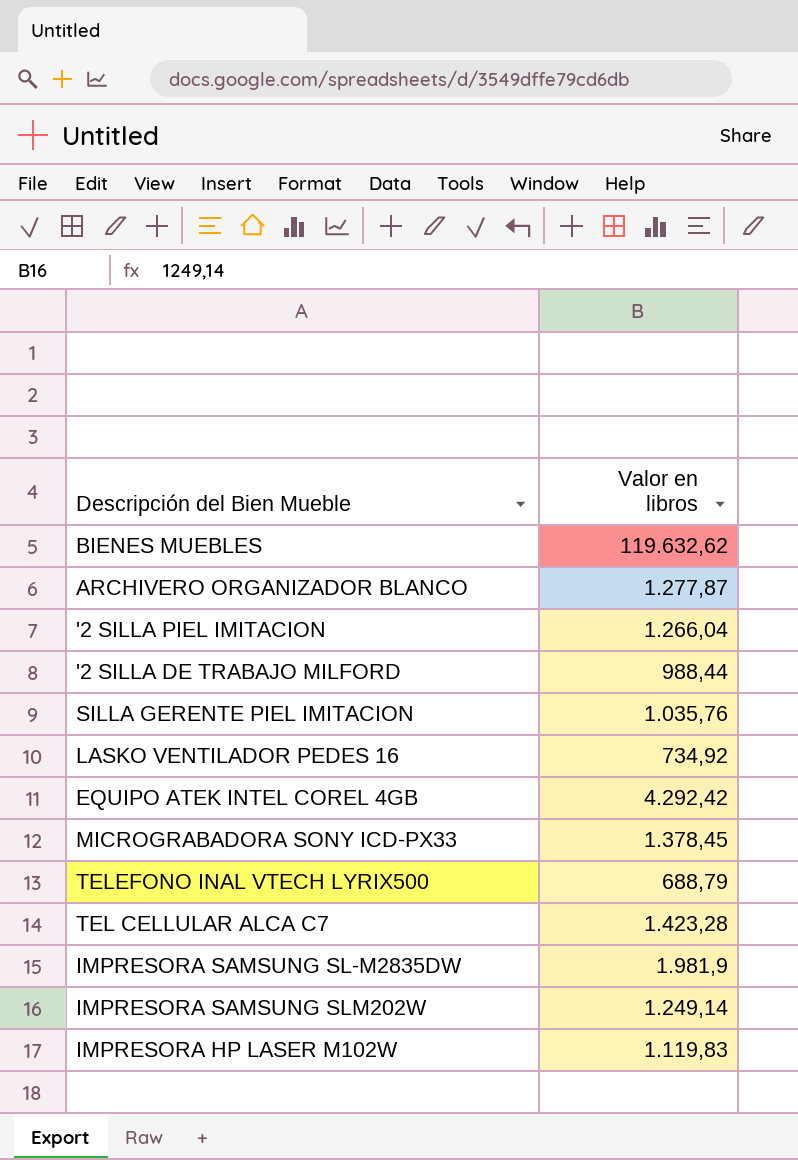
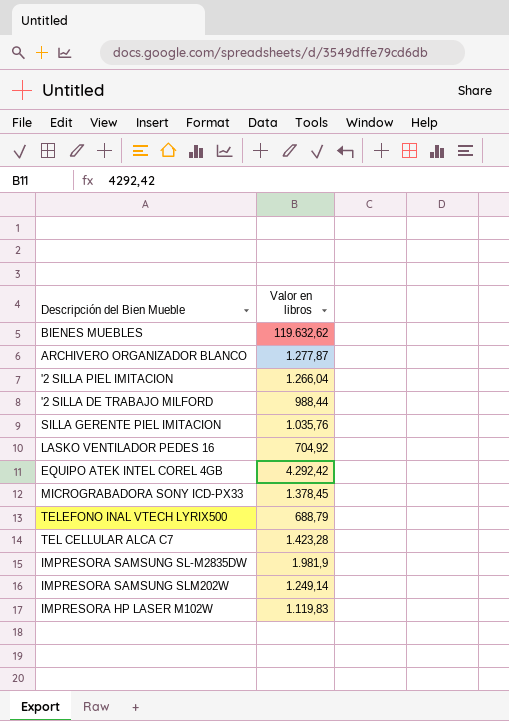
LASKO VENTILADOR PEDES 16 | Valor en libros: 734,92 -> 704,92

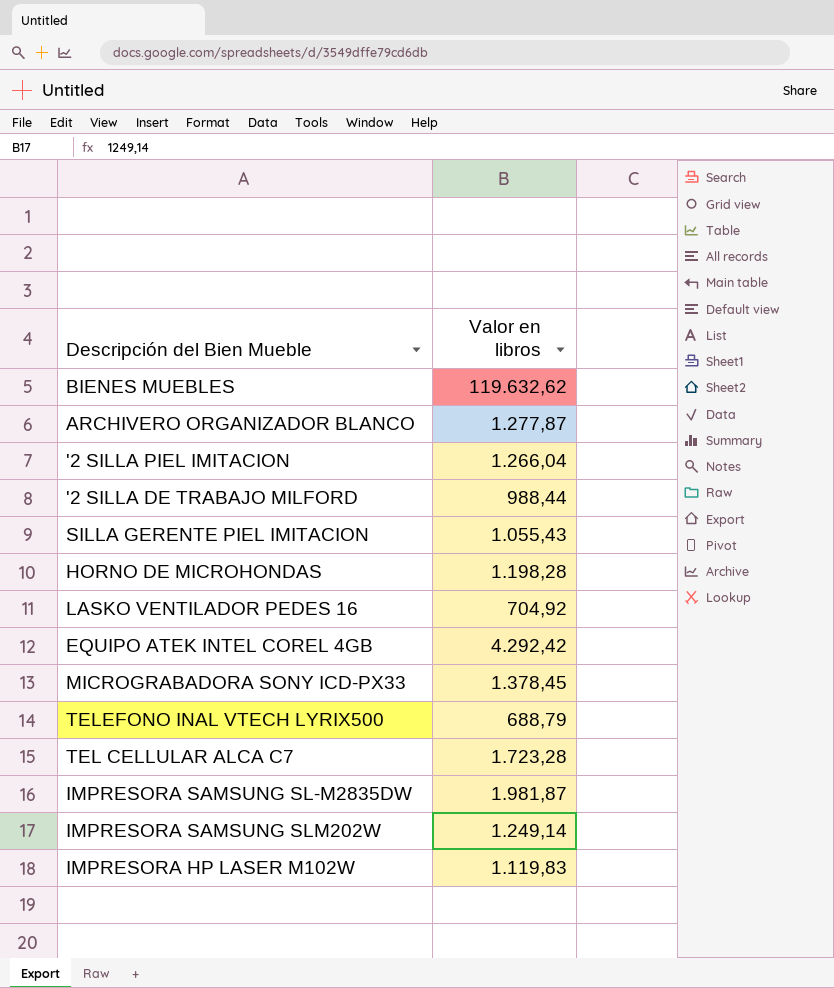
SILLA GERENTE PIEL IMITACION | Valor en libros: 1.035,76 -> 1.055,43
row HORNO DE MICROHONDAS: none -> 1.198,28
TEL CELLULAR ALCA C7 | Valor en libros: 1.423,28 -> 1.723,28
IMPRESORA SAMSUNG SL-M2835DW | Valor en libros: 1.981,9 -> 1.981,87

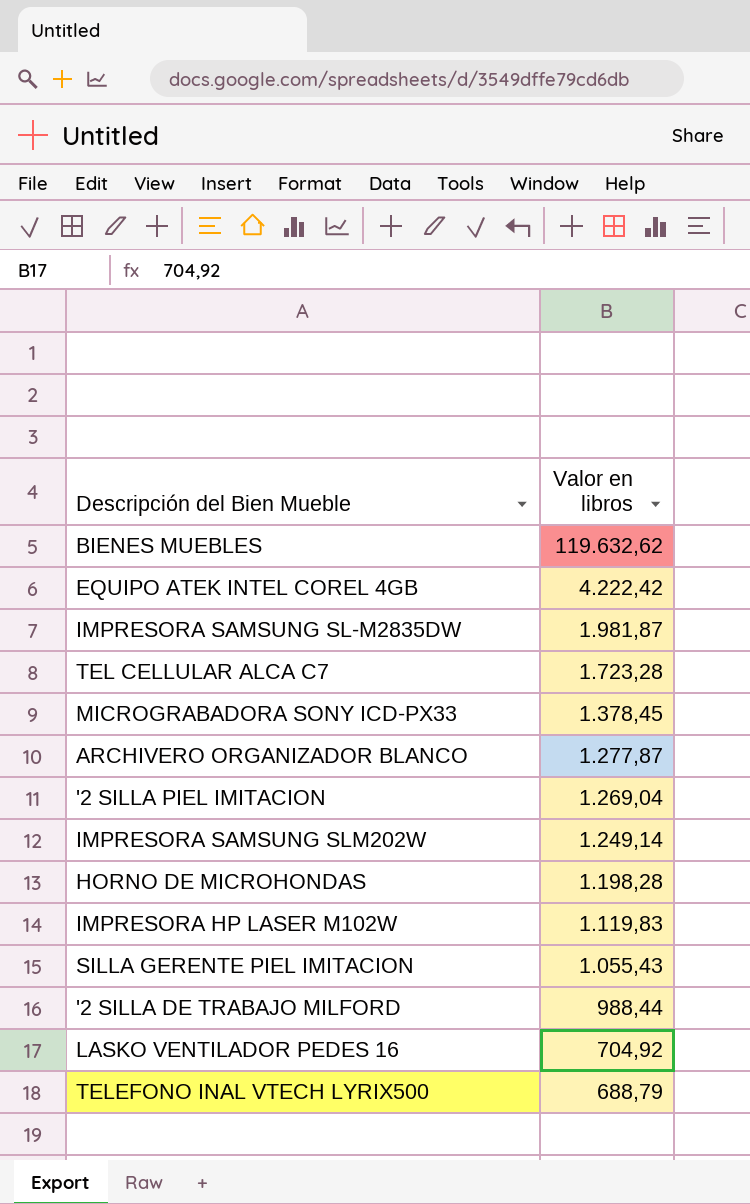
row order: none -> Valor en libros descending
EQUIPO ATEK INTEL COREL 4GB | Valor en libros: 4.292,42 -> 4.222,42
'2 SILLA PIEL IMITACION | Valor en libros: 1.266,04 -> 1.269,04

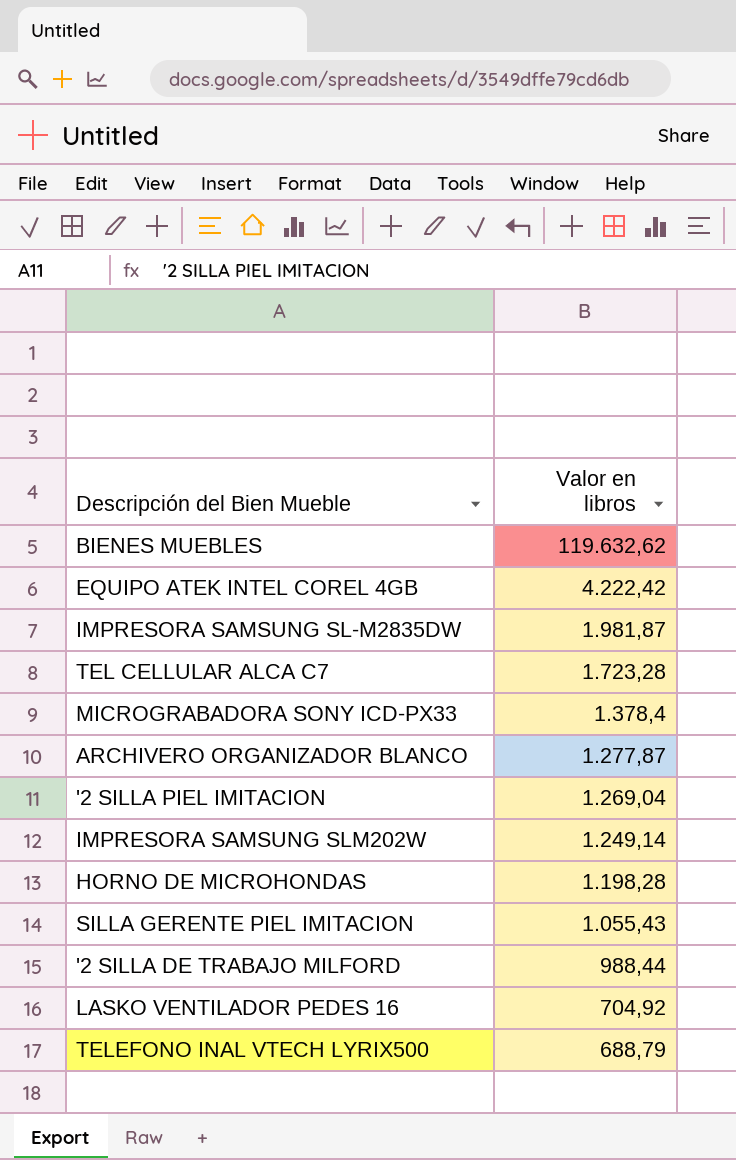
row IMPRESORA HP LASER M102W: 1.119,83 -> none
MICROGRABADORA SONY ICD-PX33 | Valor en libros: 1.378,45 -> 1.378,4

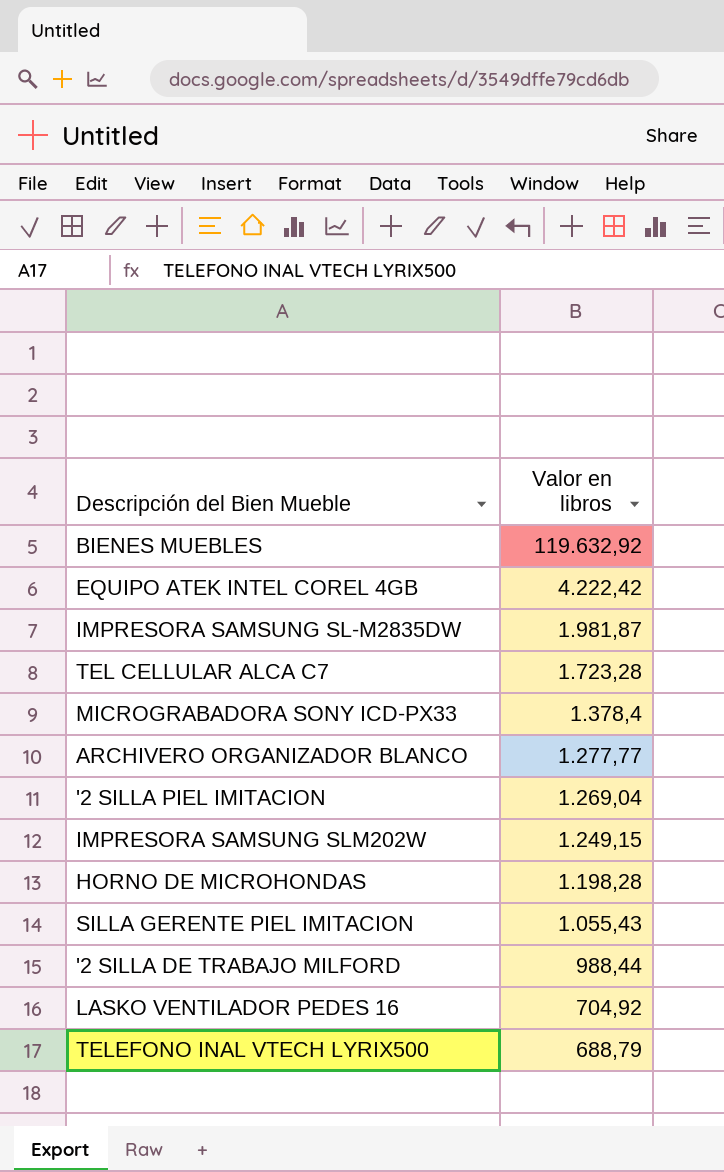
BIENES MUEBLES | Valor en libros: 119.632,62 -> 119.632,92
ARCHIVERO ORGANIZADOR BLANCO | Valor en libros: 1.277,87 -> 1.277,77
IMPRESORA SAMSUNG SLM202W | Valor en libros: 1.249,14 -> 1.249,15

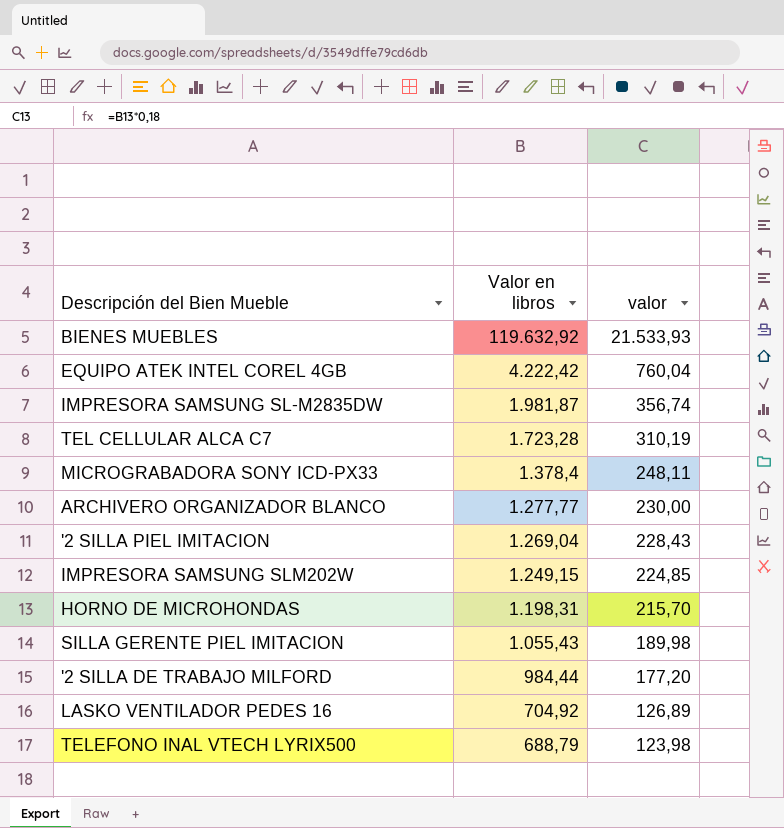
column valor | formula: none -> [Valor en libros] * 0,18
HORNO DE MICROHONDAS | Valor en libros: 1.198,28 -> 1.198,31
'2 SILLA DE TRABAJO MILFORD | Valor en libros: 988,44 -> 984,44

